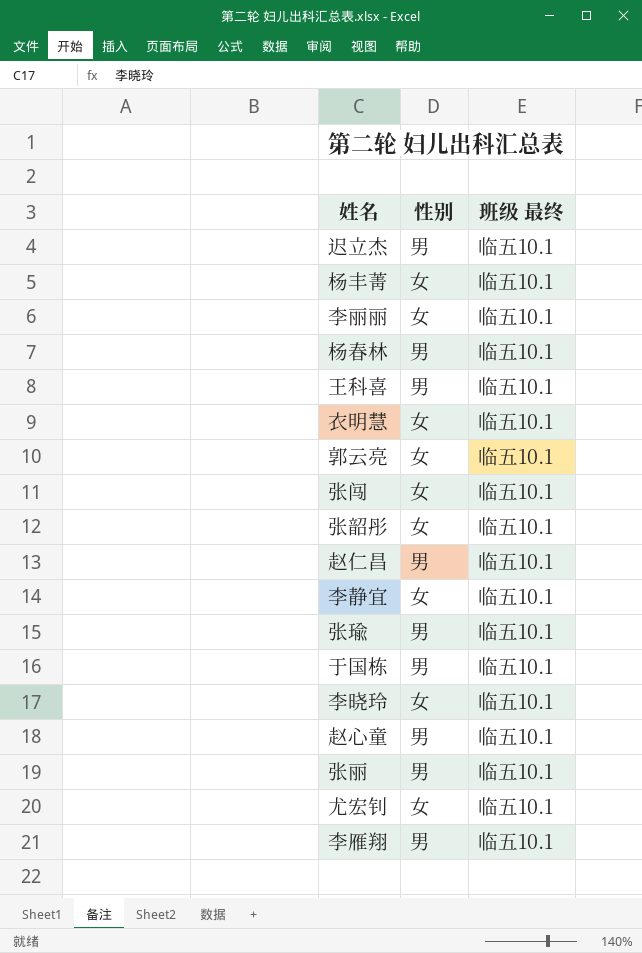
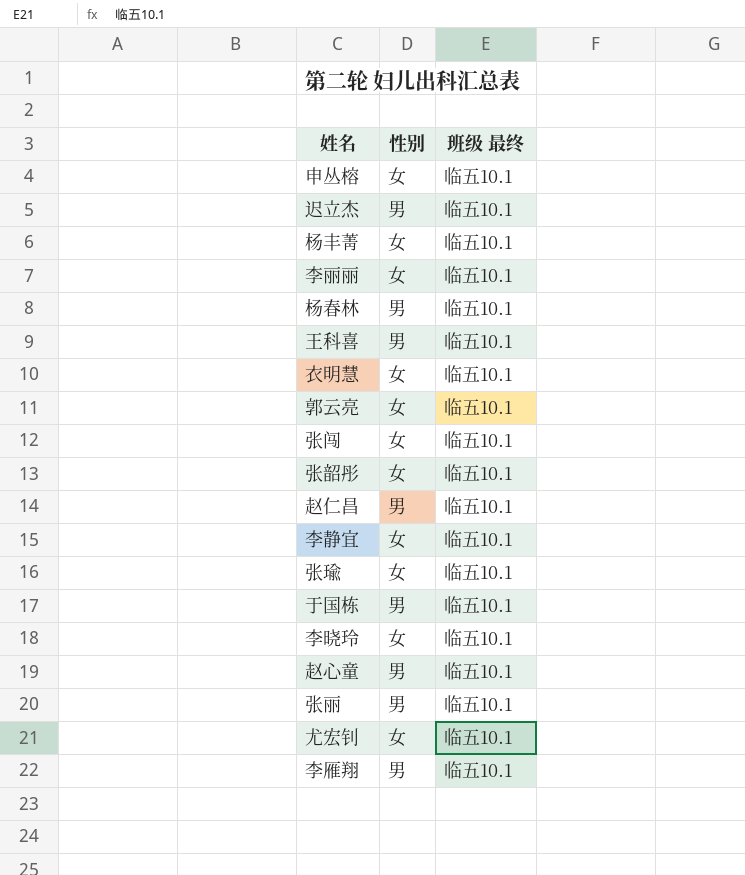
row 申丛榕: none -> 女 | 临五10.1
张瑜 | 性别: 男 -> 女

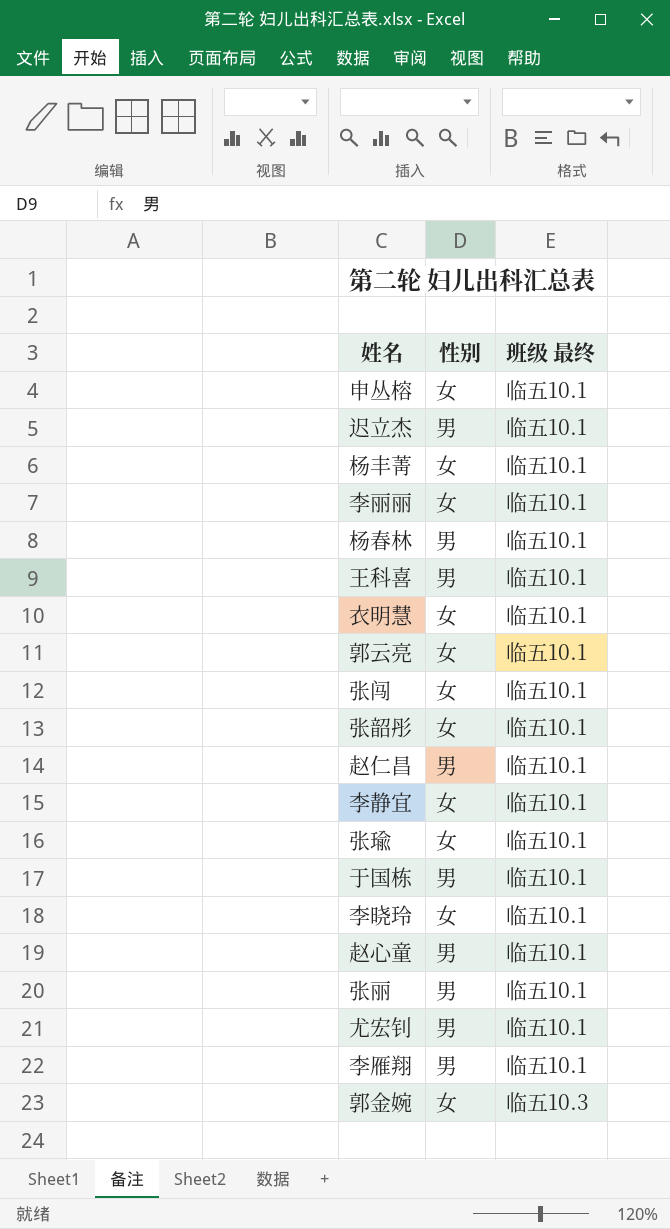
尤宏钊 | 性别: 女 -> 男
row 郭金婉: none -> 女 | 临五10.3

